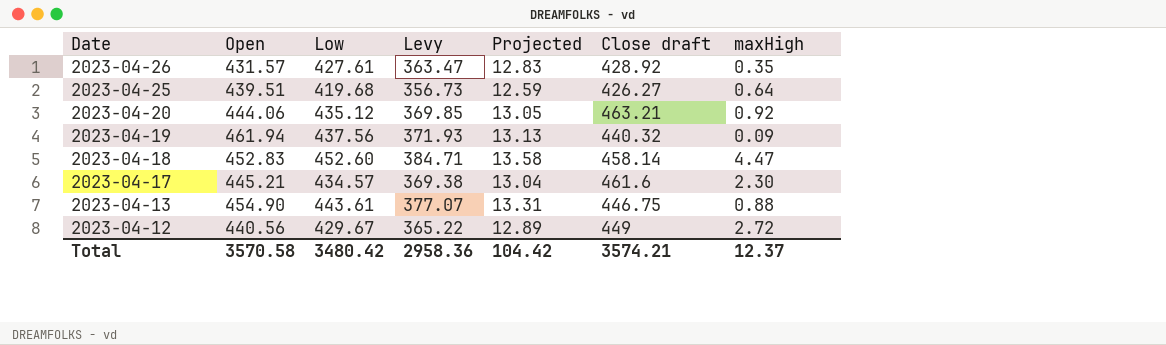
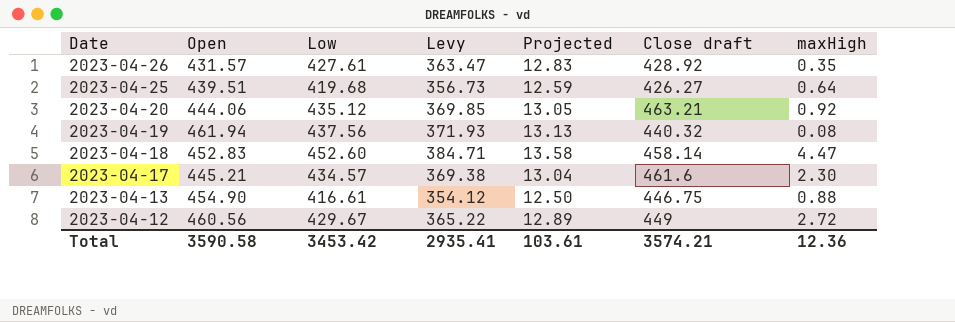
2023-04-19 | maxHigh: 0.09 -> 0.08
2023-04-13 | Low: 443.61 -> 416.61
2023-04-13 | Levy: 377.07 -> 354.12
2023-04-13 | Projected: 13.31 -> 12.50
2023-04-12 | Open: 440.56 -> 460.56
Total | Open: 3570.58 -> 3590.58
Total | Low: 3480.42 -> 3453.42
Total | Levy: 2958.36 -> 2935.41
Total | Projected: 104.42 -> 103.61
Total | maxHigh: 12.37 -> 12.36

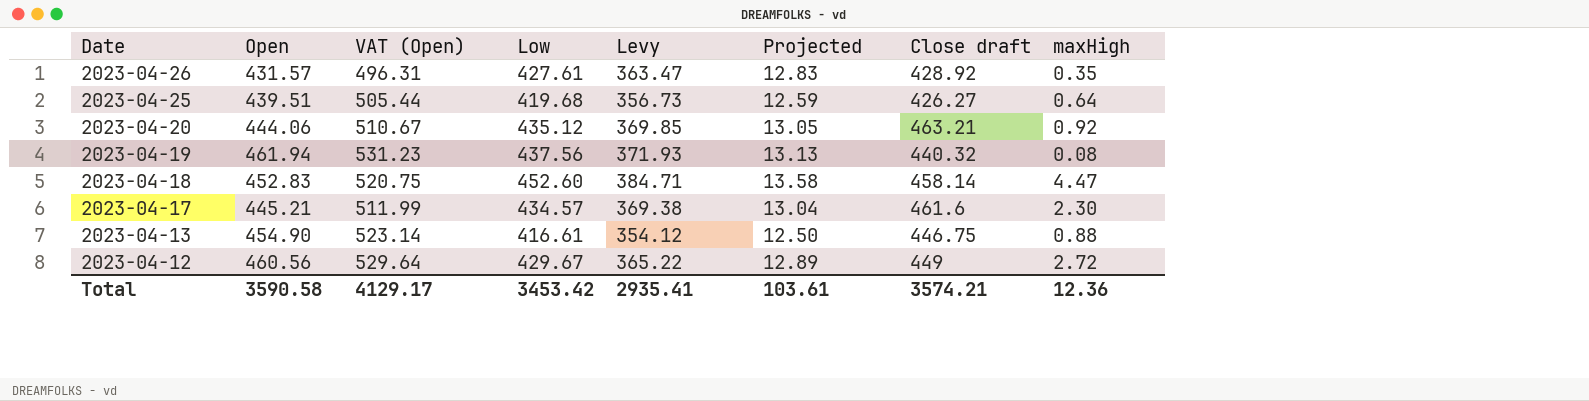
column VAT (Open) | formula: none -> [Open] * 1.15

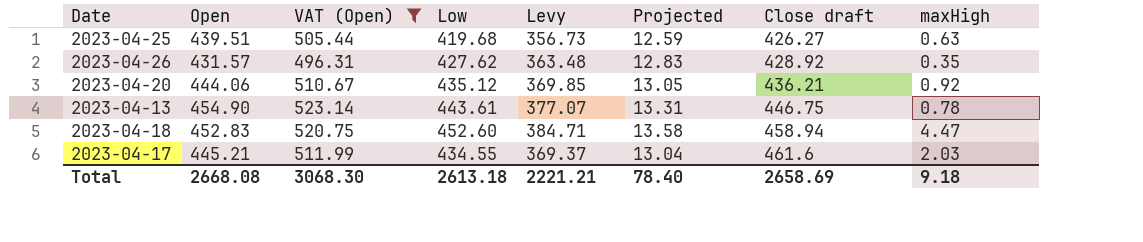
filter: none -> VAT (Open) <= 523.14
row order: Date descending -> Close draft ascending
2023-04-25 | maxHigh: 0.64 -> 0.63
2023-04-26 | Low: 427.61 -> 427.62
2023-04-26 | Levy: 363.47 -> 363.48
2023-04-20 | Close draft: 463.21 -> 436.21
2023-04-13 | Low: 416.61 -> 443.61
2023-04-13 | Levy: 354.12 -> 377.07
2023-04-13 | Projected: 12.50 -> 13.31
2023-04-13 | maxHigh: 0.88 -> 0.78
2023-04-18 | Close draft: 458.14 -> 458.94
2023-04-17 | Low: 434.57 -> 434.55
2023-04-17 | Levy: 369.38 -> 369.37
2023-04-17 | maxHigh: 2.30 -> 2.03
Total | Open: 3590.58 -> 2668.08
Total | VAT (Open): 4129.17 -> 3068.30
Total | Low: 3453.42 -> 2613.18
Total | Levy: 2935.41 -> 2221.21
Total | Projected: 103.61 -> 78.40
Total | Close draft: 3574.21 -> 2658.69
Total | maxHigh: 12.36 -> 9.18

